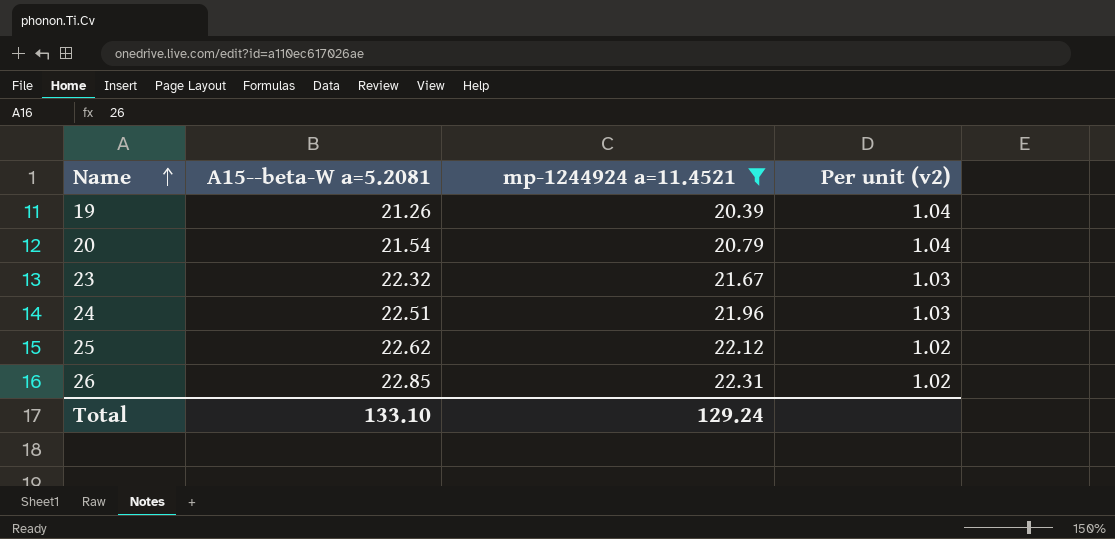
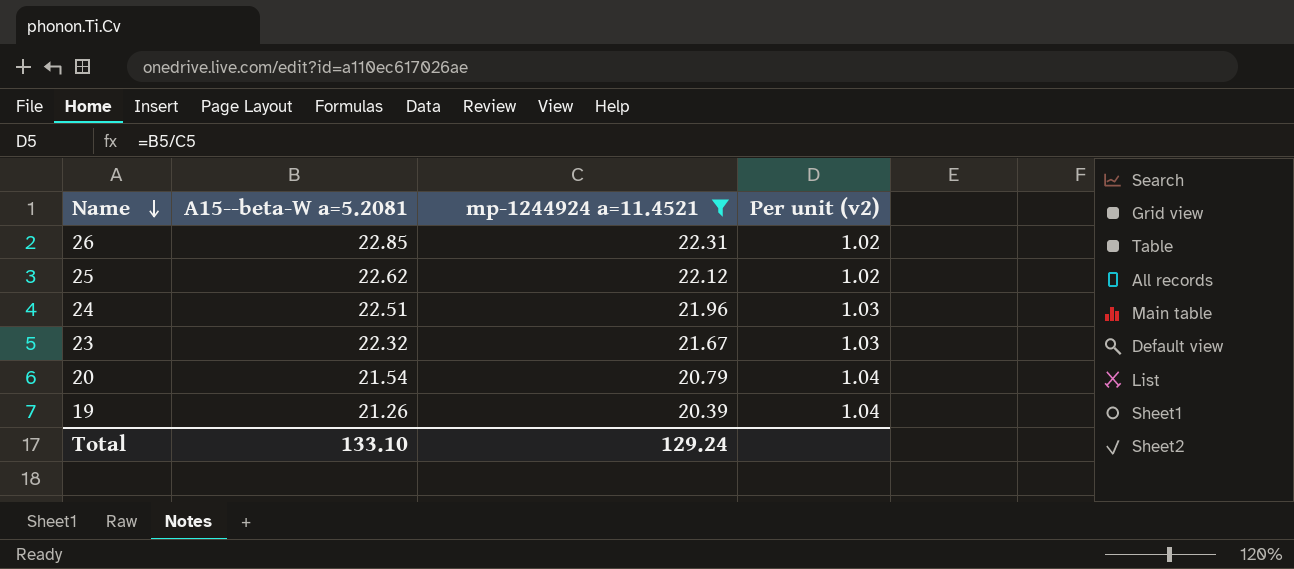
row order: Name ascending -> Name descending

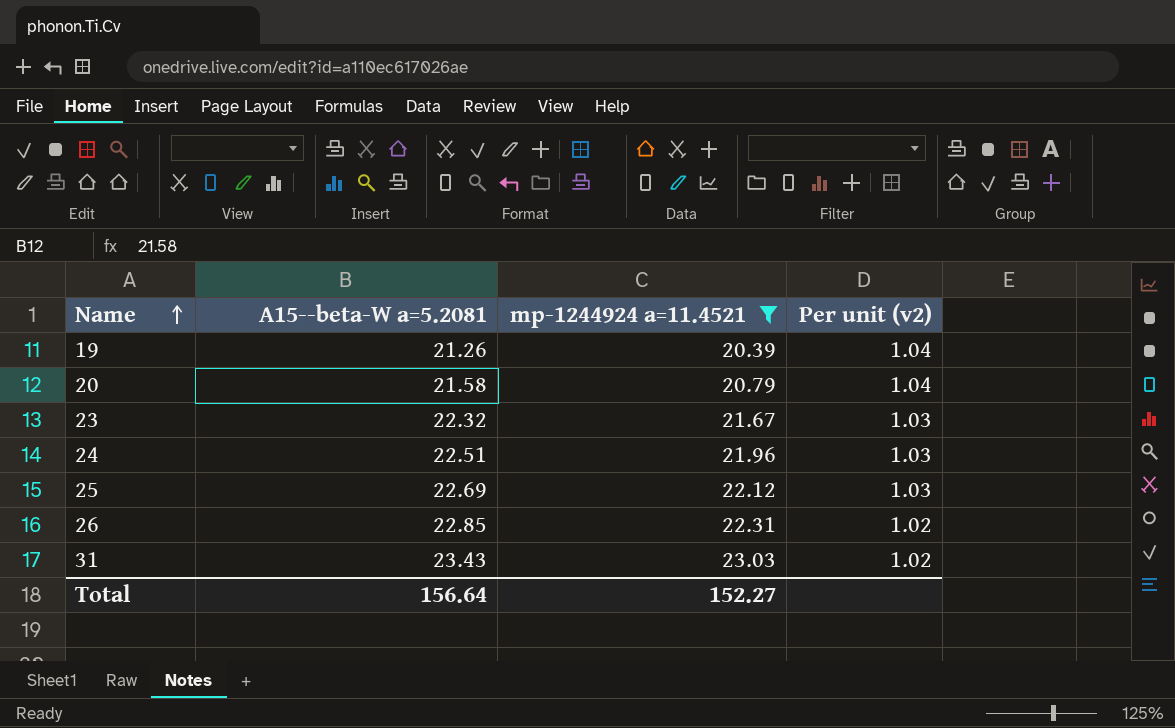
row order: Name descending -> Name ascending
20 | A15--beta-W a=5.2081: 21.54 -> 21.58
25 | A15--beta-W a=5.2081: 22.62 -> 22.69
25 | Per unit (v2): 1.02 -> 1.03
row 31: none -> 23.43 | 23.03 | 1.02
Total | A15--beta-W a=5.2081: 133.10 -> 156.64
Total | mp-1244924 a=11.4521: 129.24 -> 152.27

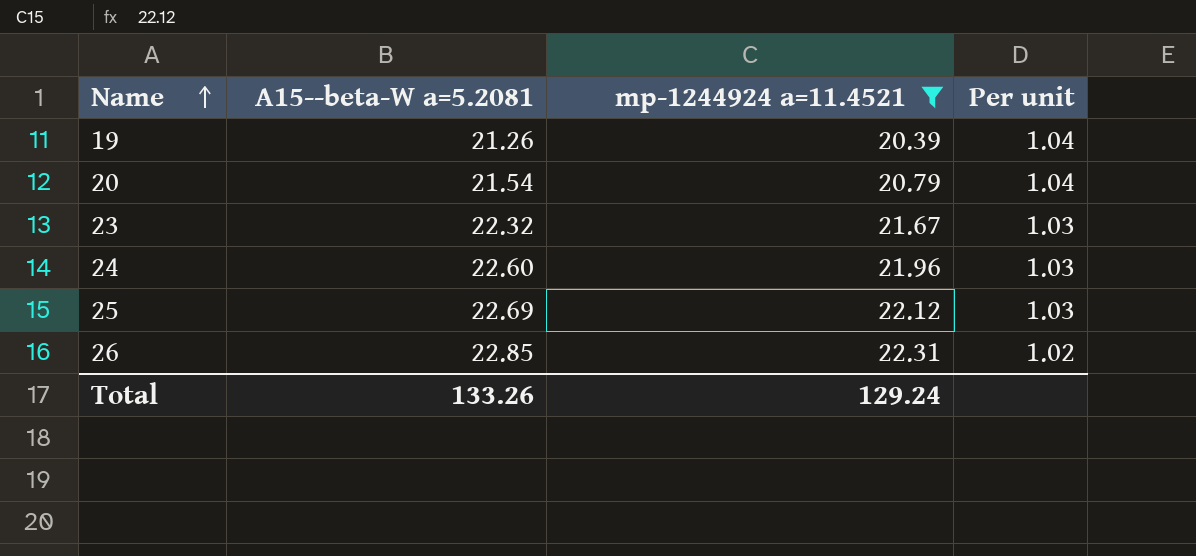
column name: Per unit (v2) -> Per unit
row 31: 23.43 | 23.03 | 1.02 -> none
20 | A15--beta-W a=5.2081: 21.58 -> 21.54
24 | A15--beta-W a=5.2081: 22.51 -> 22.60
Total | A15--beta-W a=5.2081: 156.64 -> 133.26
Total | mp-1244924 a=11.4521: 152.27 -> 129.24

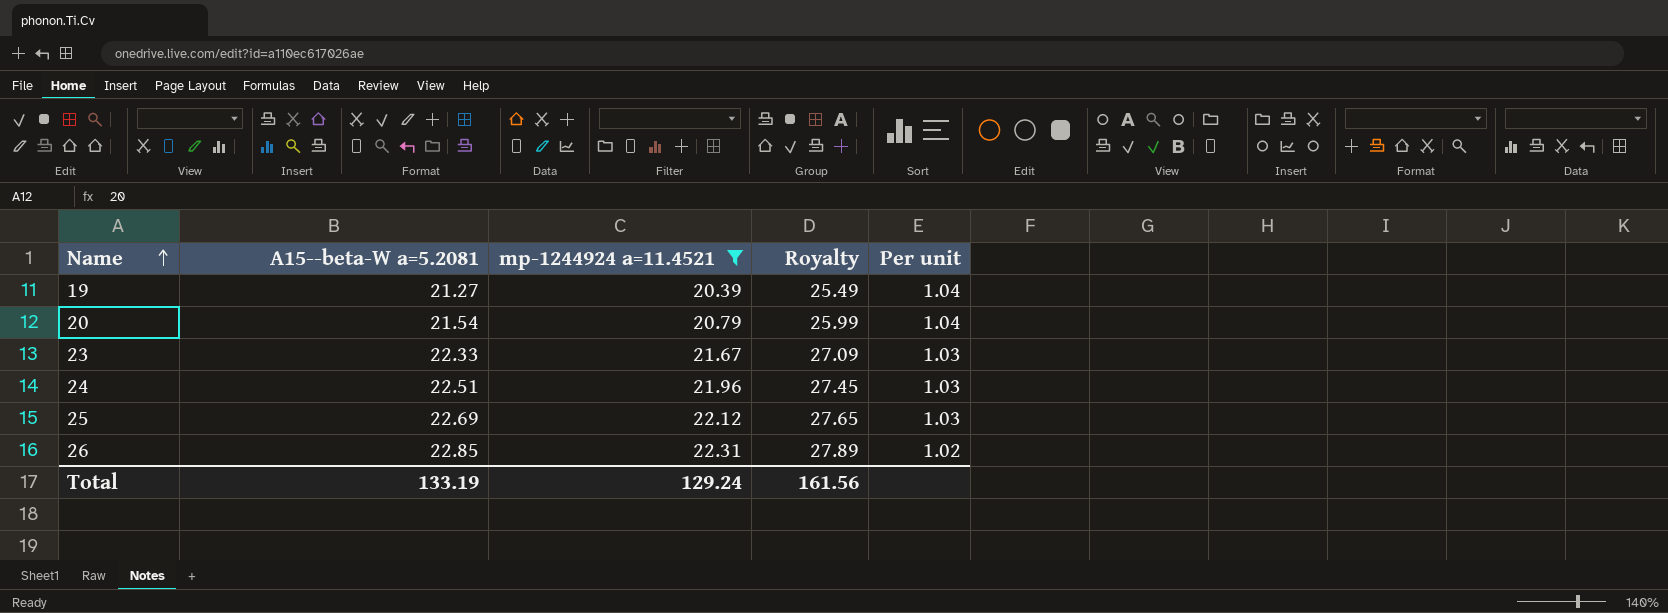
column Royalty | formula: none -> [mp-1244924 a=11.4521] * 1.25
19 | A15--beta-W a=5.2081: 21.26 -> 21.27
23 | A15--beta-W a=5.2081: 22.32 -> 22.33
24 | A15--beta-W a=5.2081: 22.60 -> 22.51
Total | A15--beta-W a=5.2081: 133.26 -> 133.19

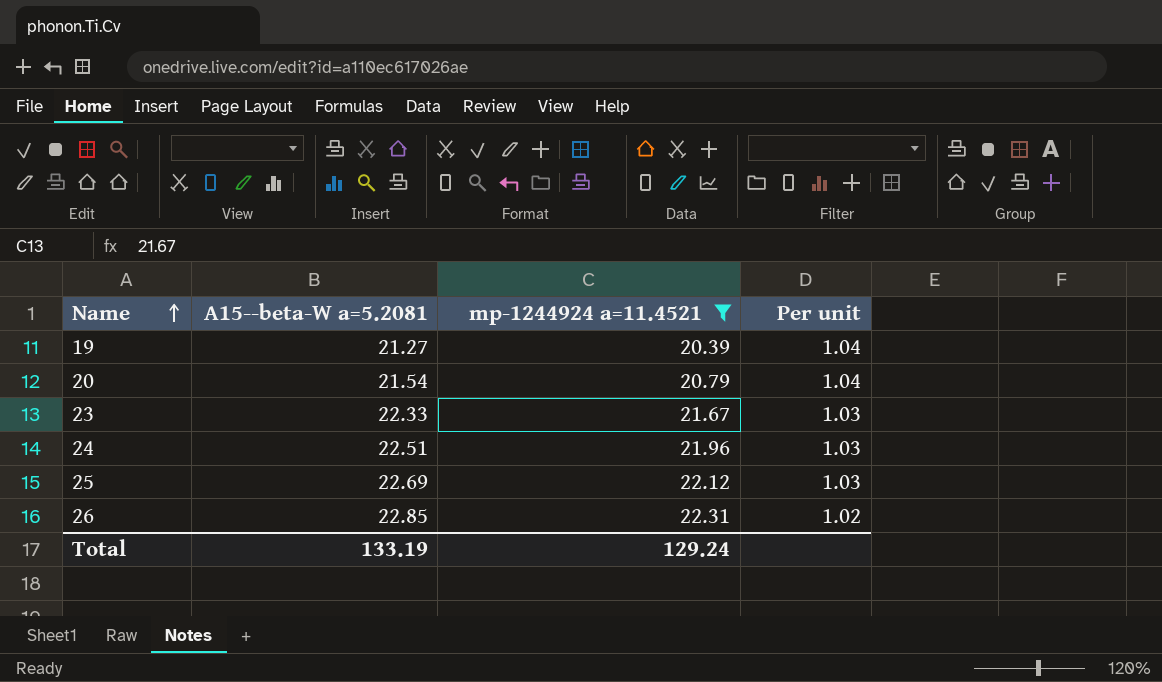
column Royalty | formula: [mp-1244924 a=11.4521] * 1.25 -> none

